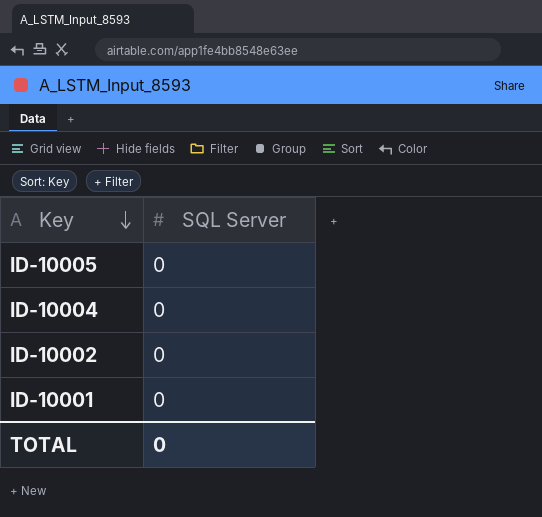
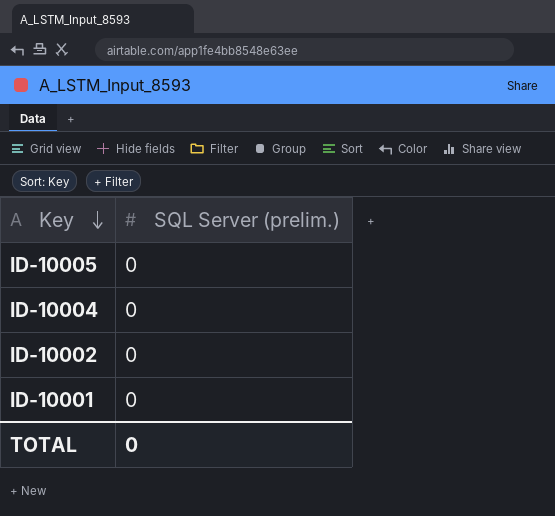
column name: SQL Server -> SQL Server (prelim.)

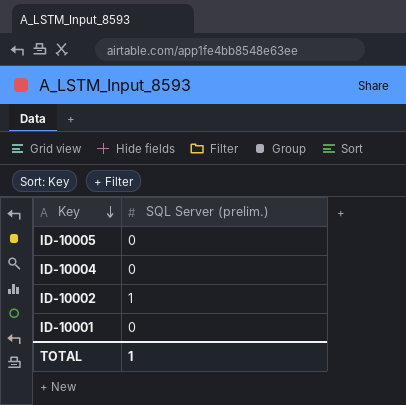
ID-10002 | SQL Server (prelim.): 0 -> 1
TOTAL | SQL Server (prelim.): 0 -> 1

